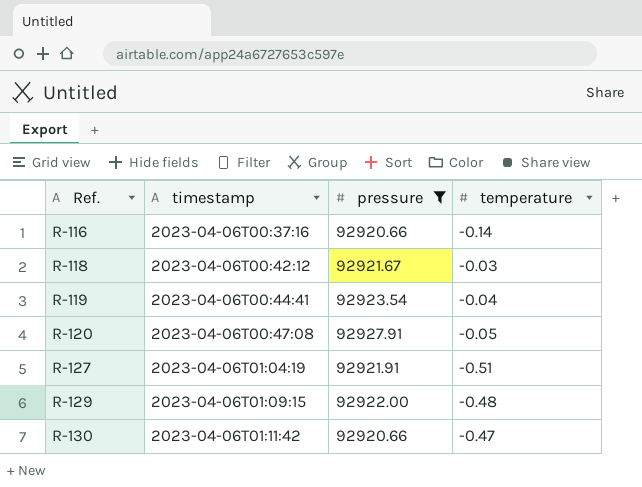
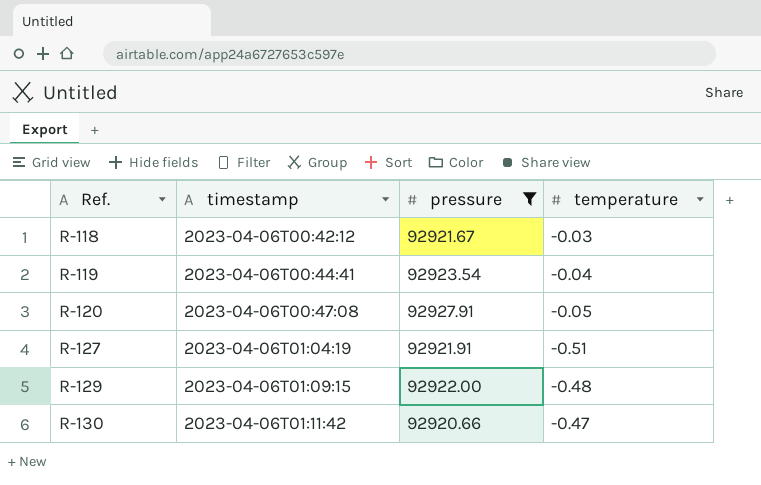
row R-116: 2023-04-06T00:37:16 | 92920.66 | -0.14 -> none

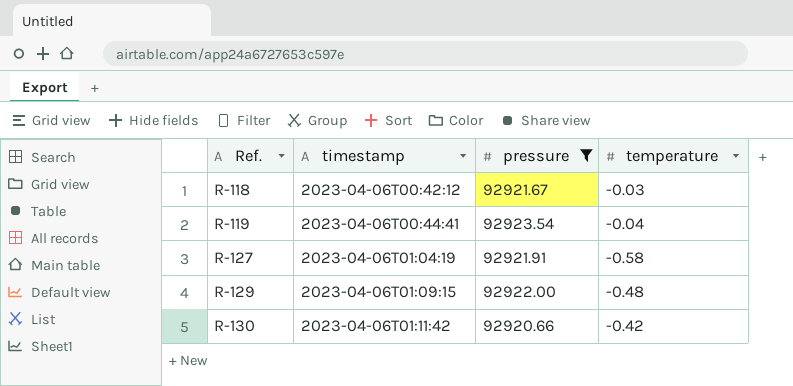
row R-120: 2023-04-06T00:47:08 | 92927.91 | -0.05 -> none
R-127 | temperature: -0.51 -> -0.58
R-130 | temperature: -0.47 -> -0.42

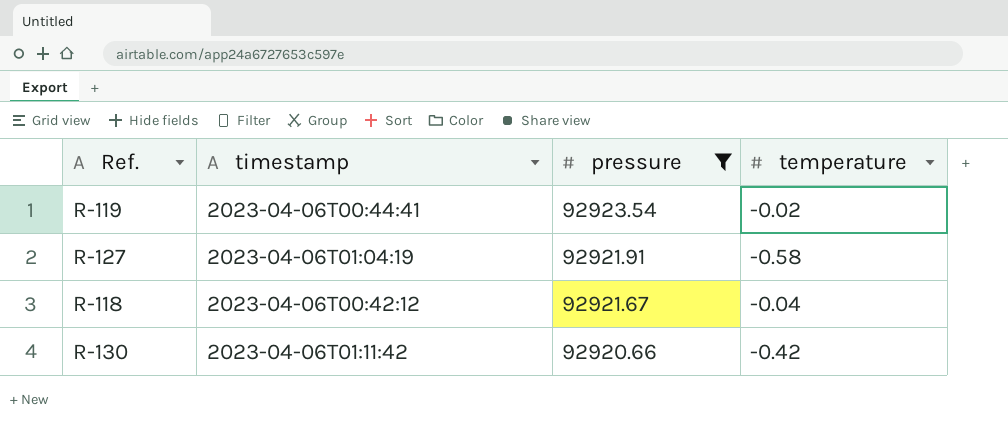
row order: Ref. ascending -> pressure descending
row R-129: 2023-04-06T01:09:15 | 92922.00 | -0.48 -> none
R-119 | temperature: -0.04 -> -0.02
R-118 | temperature: -0.03 -> -0.04

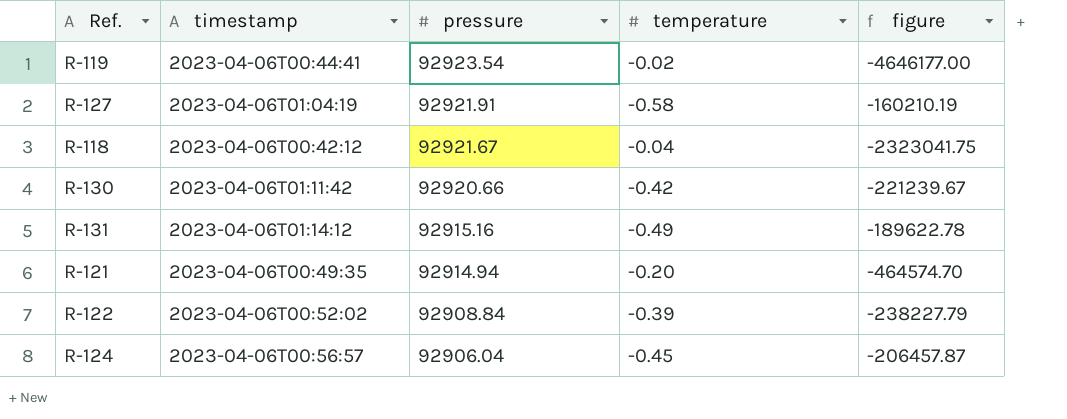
filter: pressure >= 92920.66 -> none
column figure | formula: none -> [pressure] / [temperature]

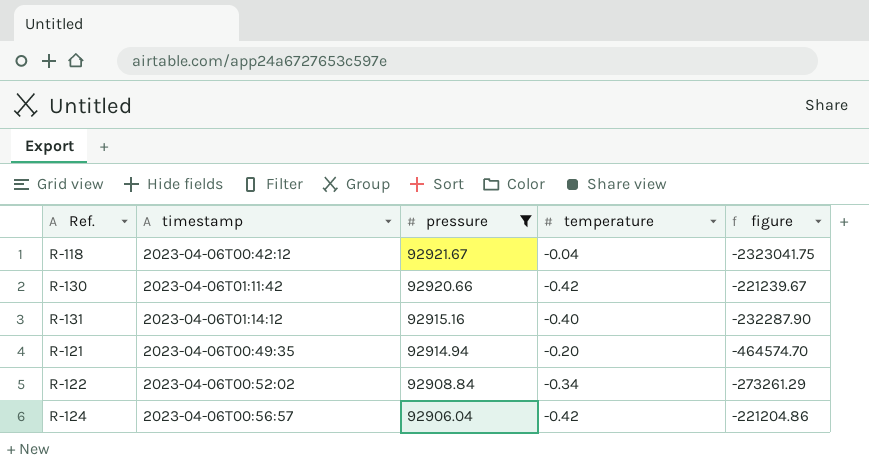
filter: none -> pressure <= 92921.67
R-131 | temperature: -0.49 -> -0.40
R-131 | figure: -189622.78 -> -232287.90
R-122 | temperature: -0.39 -> -0.34
R-122 | figure: -238227.79 -> -273261.29
R-124 | temperature: -0.45 -> -0.42
R-124 | figure: -206457.87 -> -221204.86

